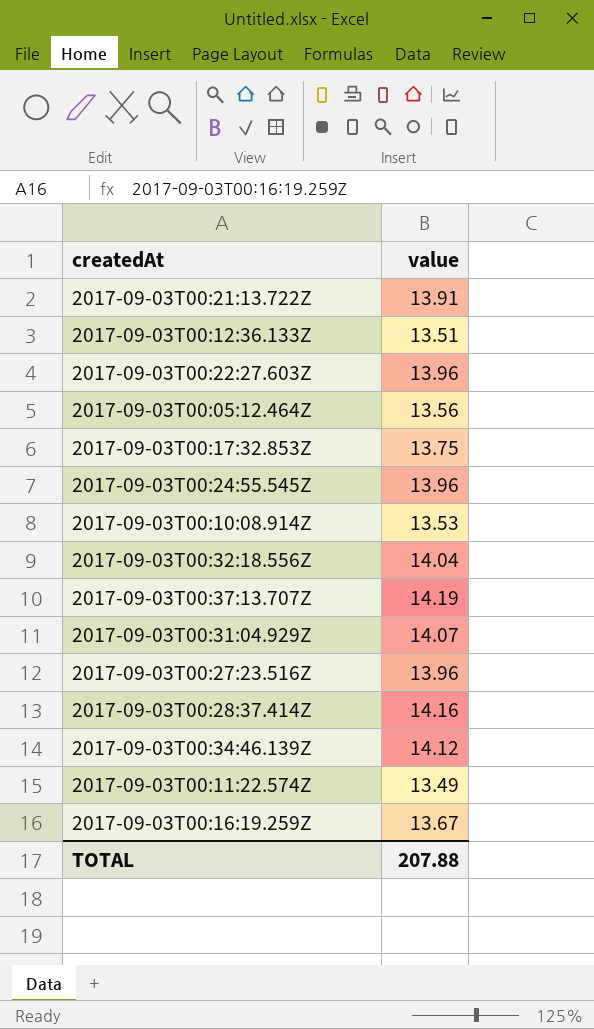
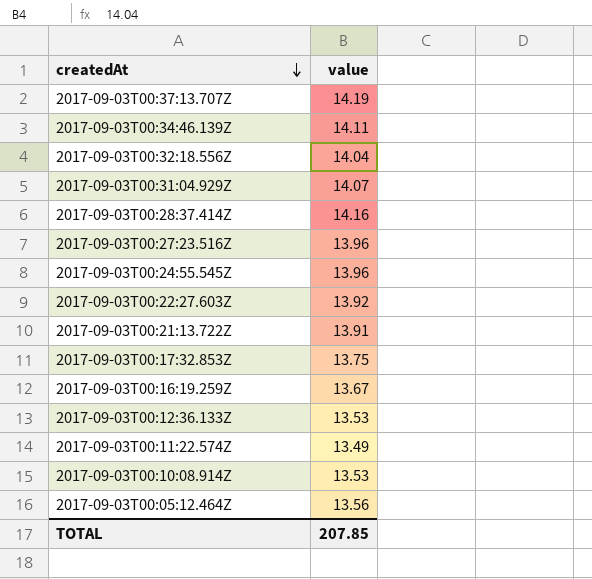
row order: none -> createdAt descending
2017-09-03T00:34:46.139Z | value: 14.12 -> 14.11
2017-09-03T00:22:27.603Z | value: 13.96 -> 13.92
2017-09-03T00:12:36.133Z | value: 13.51 -> 13.53
TOTAL | value: 207.88 -> 207.85

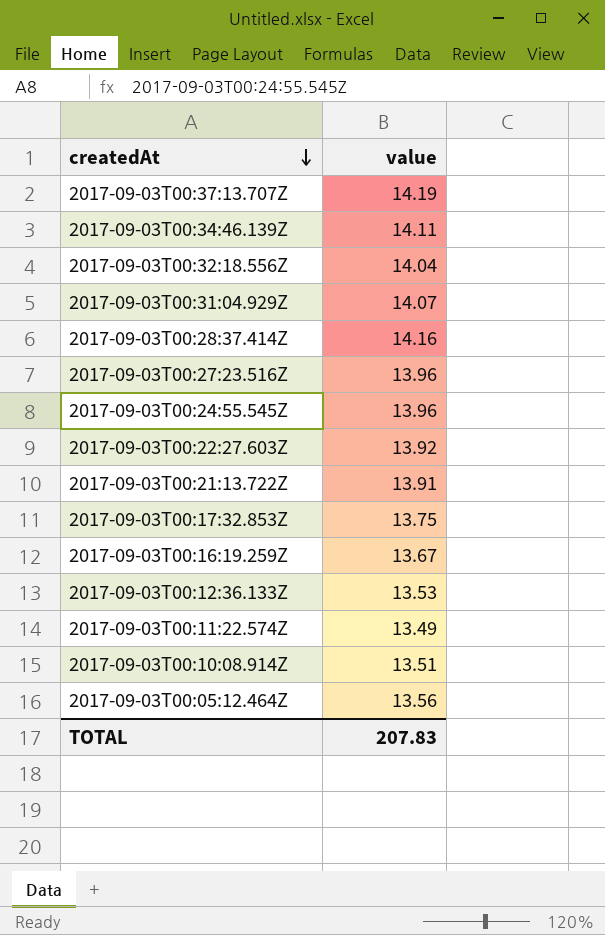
2017-09-03T00:10:08.914Z | value: 13.53 -> 13.51
TOTAL | value: 207.85 -> 207.83

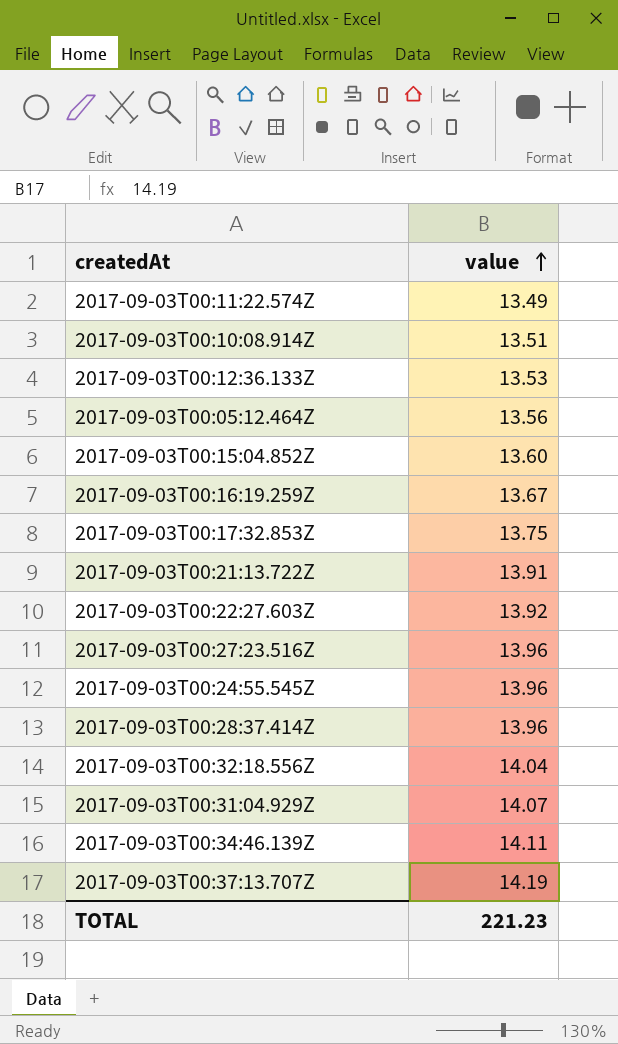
row order: createdAt descending -> value ascending
row 2017-09-03T00:15:04.852Z: none -> 13.60
2017-09-03T00:28:37.414Z | value: 14.16 -> 13.96
TOTAL | value: 207.83 -> 221.23

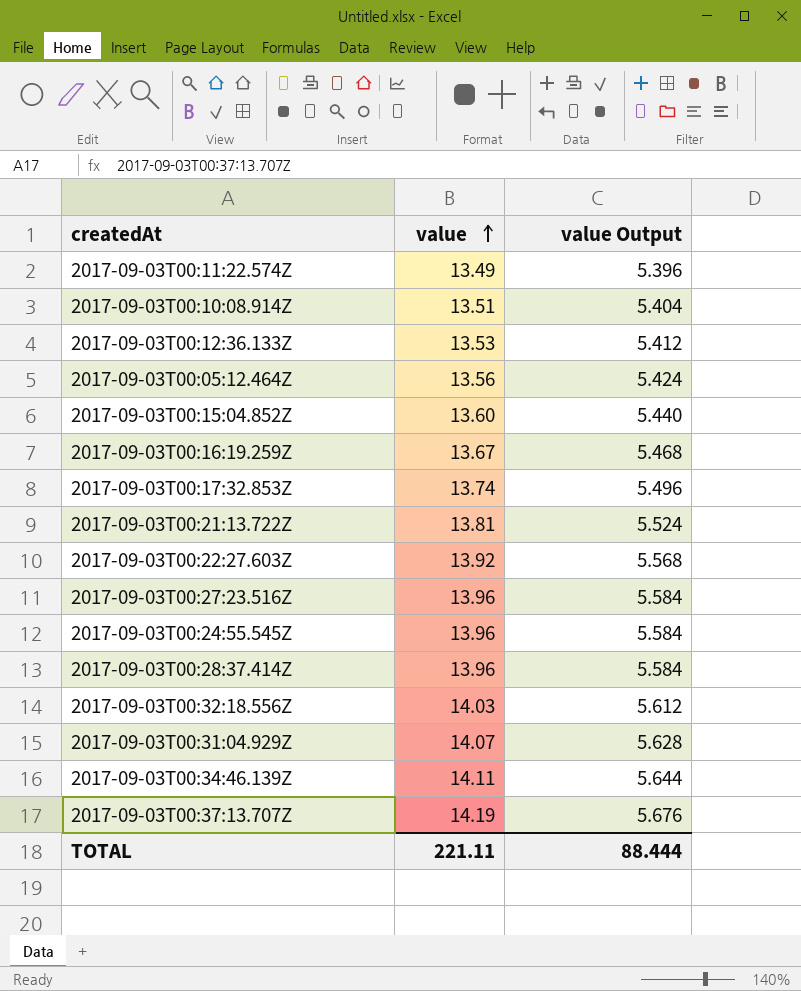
column value Output | formula: none -> [value] * 0.4
2017-09-03T00:17:32.853Z | value: 13.75 -> 13.74
2017-09-03T00:21:13.722Z | value: 13.91 -> 13.81
2017-09-03T00:32:18.556Z | value: 14.04 -> 14.03
TOTAL | value: 221.23 -> 221.11

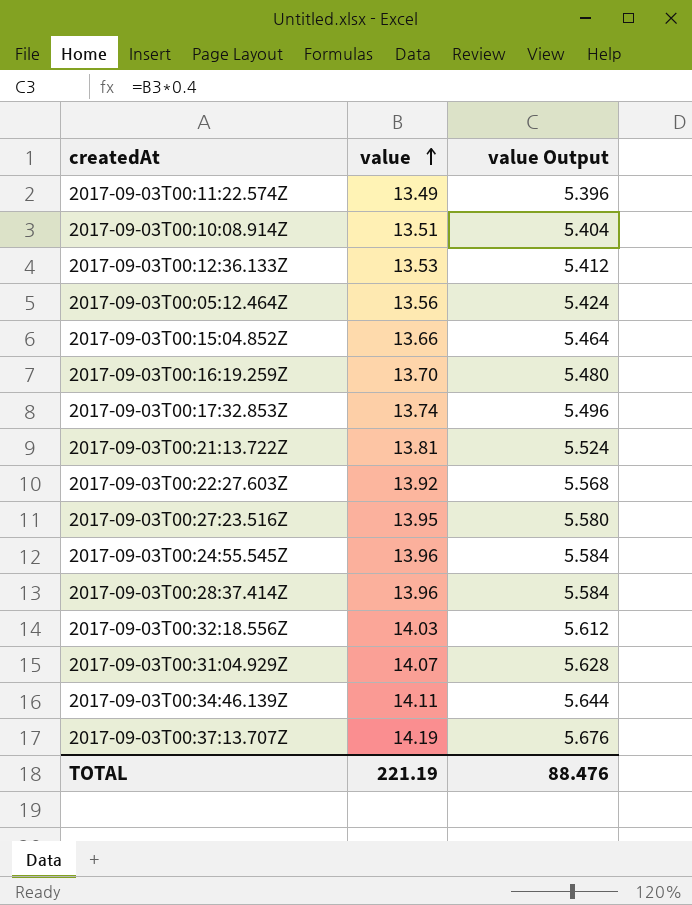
2017-09-03T00:15:04.852Z | value: 13.60 -> 13.66
2017-09-03T00:15:04.852Z | value Output: 5.440 -> 5.464
2017-09-03T00:16:19.259Z | value: 13.67 -> 13.70
2017-09-03T00:16:19.259Z | value Output: 5.468 -> 5.480
2017-09-03T00:27:23.516Z | value: 13.96 -> 13.95
2017-09-03T00:27:23.516Z | value Output: 5.584 -> 5.580
TOTAL | value: 221.11 -> 221.19
TOTAL | value Output: 88.444 -> 88.476

